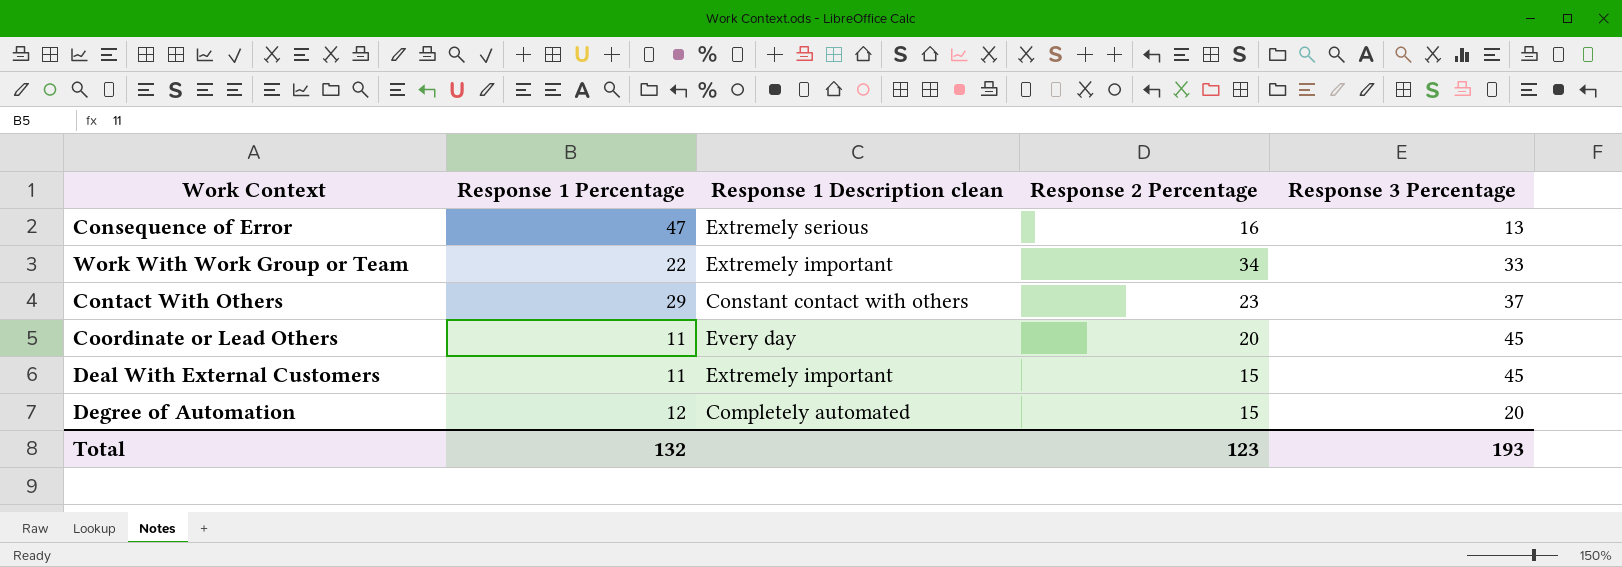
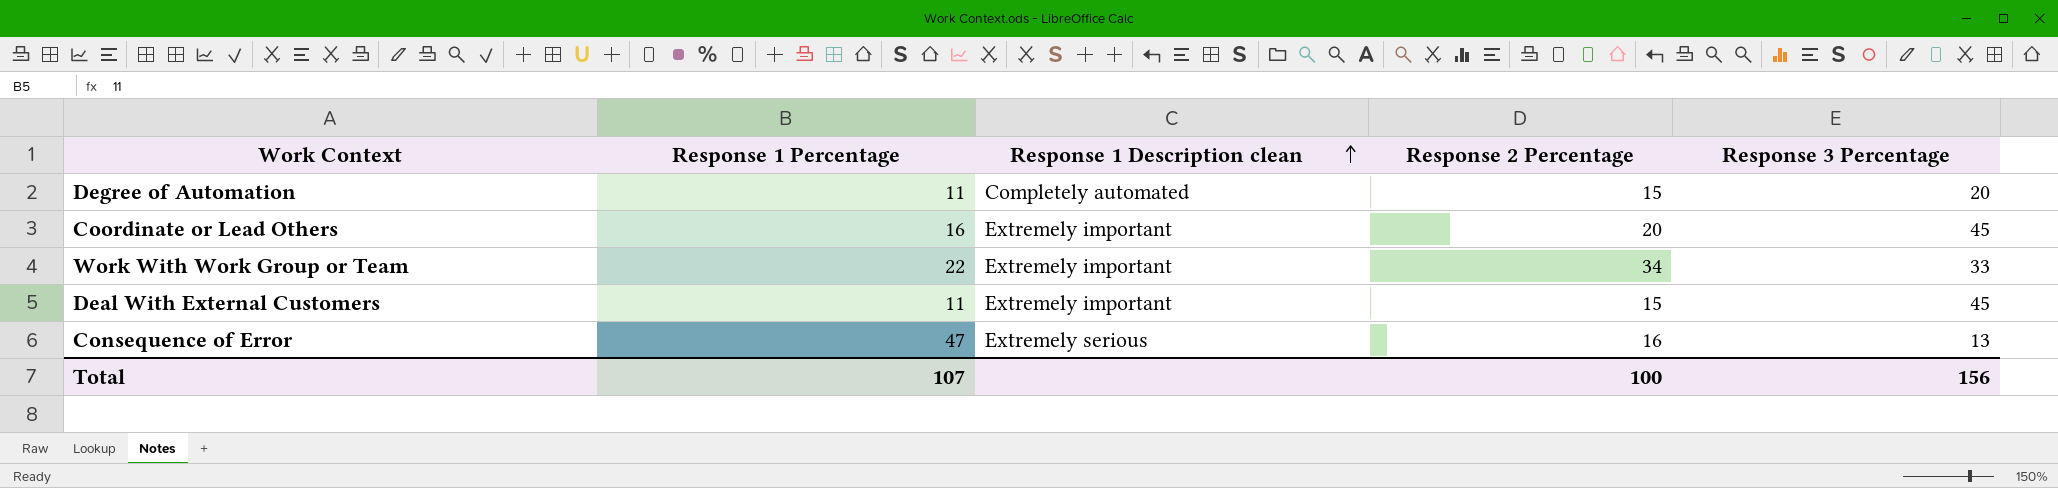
row order: none -> Response 1 Description clean ascending
row Contact With Others: 29 | Constant contact with others | 23 | 37 -> none
Degree of Automation | Response 1 Percentage: 12 -> 11
Coordinate or Lead Others | Response 1 Percentage: 11 -> 16
Coordinate or Lead Others | Response 1 Description clean: Every day -> Extremely important
Total | Response 1 Percentage: 132 -> 107
Total | Response 2 Percentage: 123 -> 100
Total | Response 3 Percentage: 193 -> 156

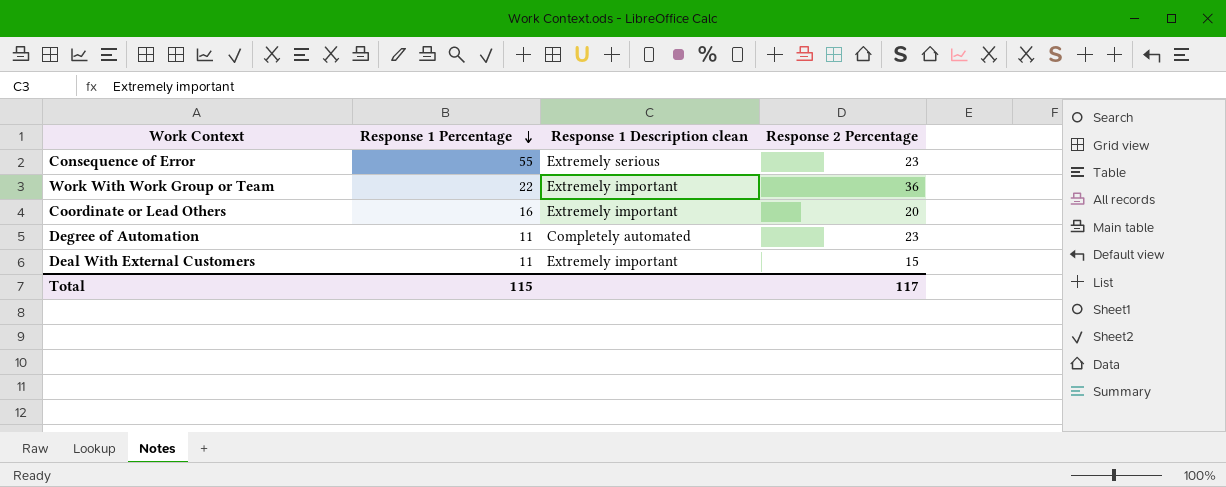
row order: Response 1 Description clean ascending -> Response 1 Percentage descending
column Response 3 Percentage | position: 5 -> none
Consequence of Error | Response 1 Percentage: 47 -> 55
Consequence of Error | Response 2 Percentage: 16 -> 23
Work With Work Group or Team | Response 2 Percentage: 34 -> 36
Degree of Automation | Response 2 Percentage: 15 -> 23
Total | Response 1 Percentage: 107 -> 115
Total | Response 2 Percentage: 100 -> 117

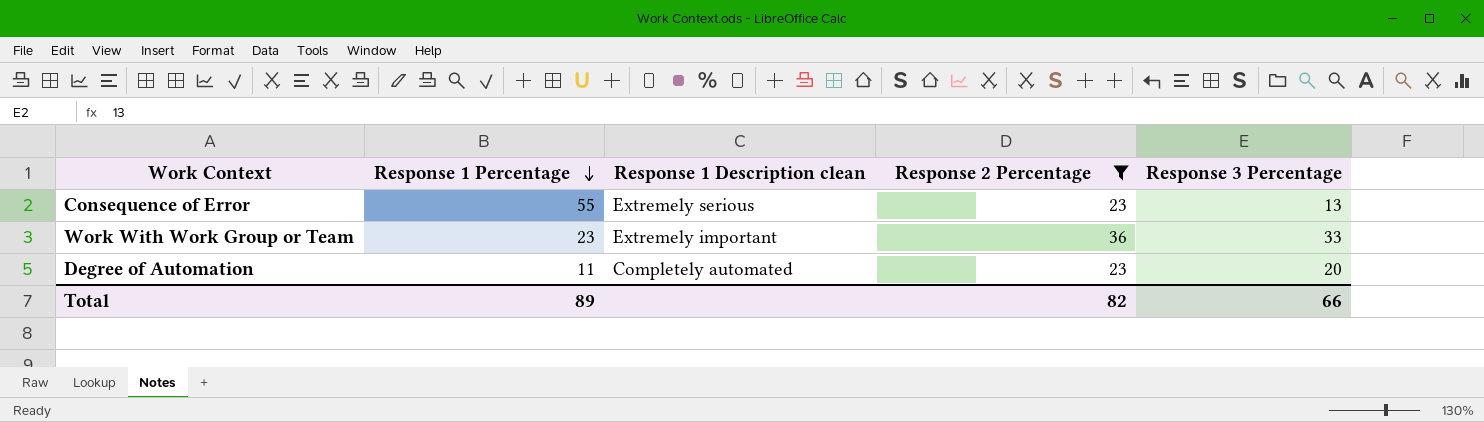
filter: none -> Response 2 Percentage >= 23
column Response 3 Percentage | position: none -> 5
Work With Work Group or Team | Response 1 Percentage: 22 -> 23
Total | Response 1 Percentage: 115 -> 89
Total | Response 2 Percentage: 117 -> 82

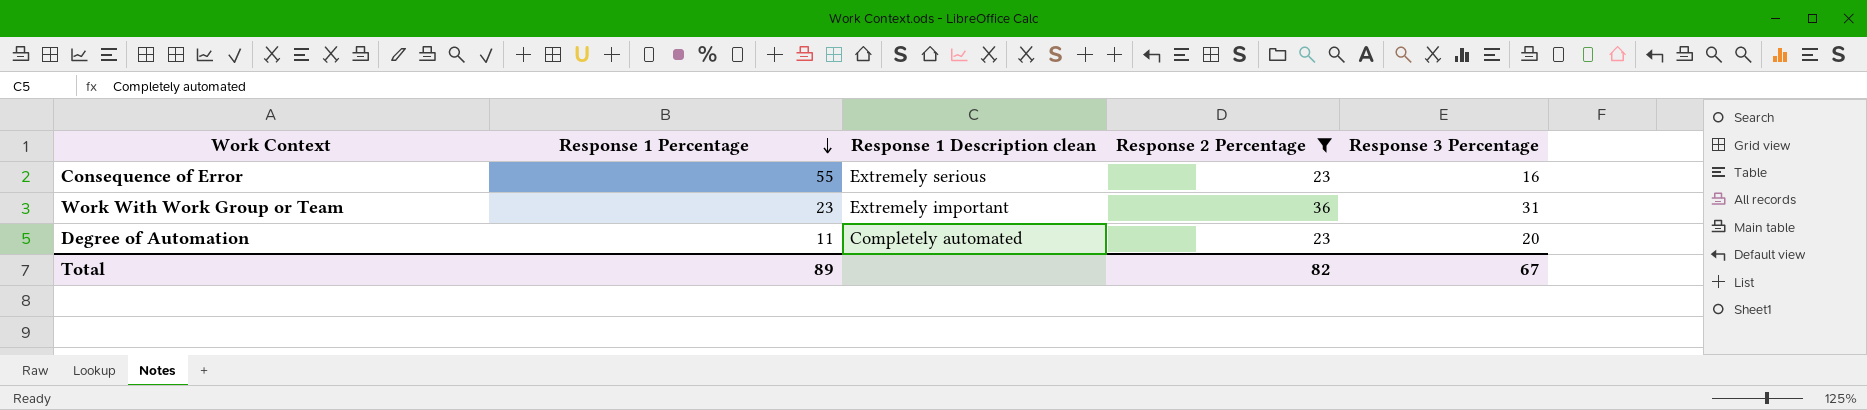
Consequence of Error | Response 3 Percentage: 13 -> 16
Work With Work Group or Team | Response 3 Percentage: 33 -> 31
Total | Response 3 Percentage: 66 -> 67

